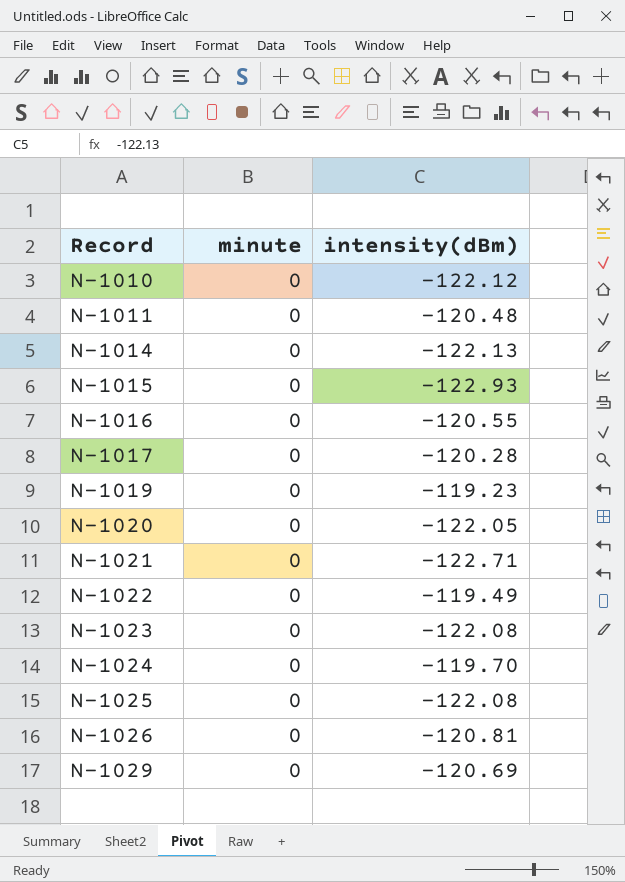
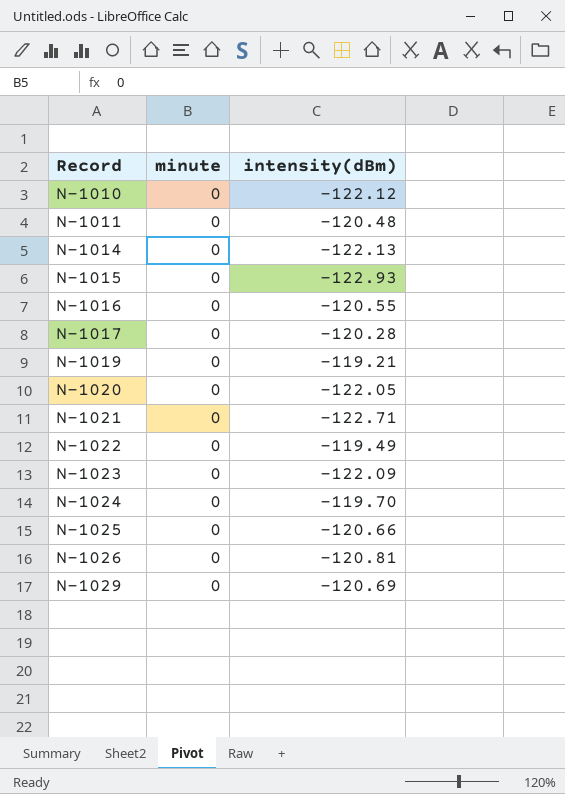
N-1019 | intensity(dBm): -119.23 -> -119.21
N-1023 | intensity(dBm): -122.08 -> -122.09
N-1025 | intensity(dBm): -122.08 -> -120.66

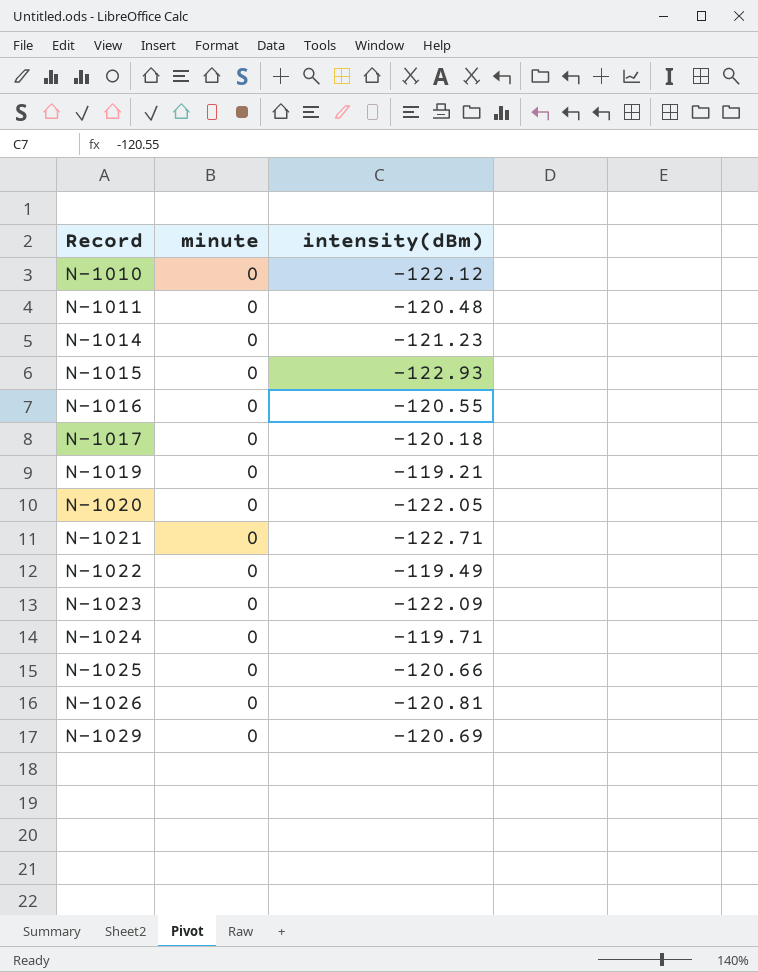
N-1014 | intensity(dBm): -122.13 -> -121.23
N-1017 | intensity(dBm): -120.28 -> -120.18
N-1024 | intensity(dBm): -119.70 -> -119.71

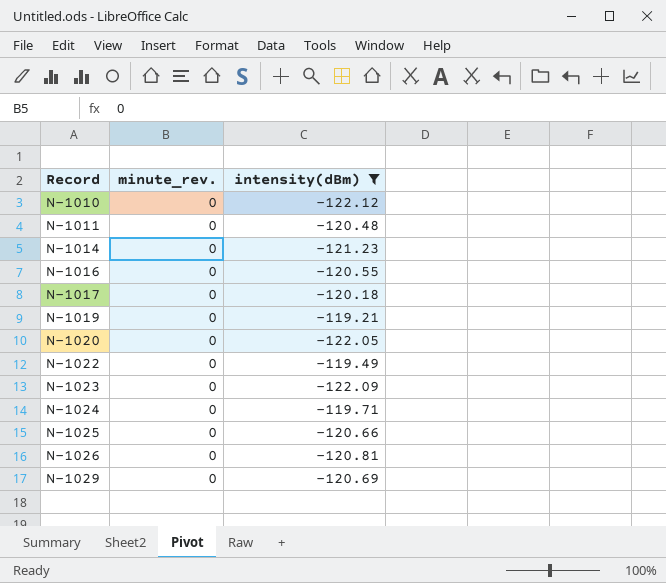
filter: none -> intensity(dBm) >= -122.12
column name: minute -> minute_rev.

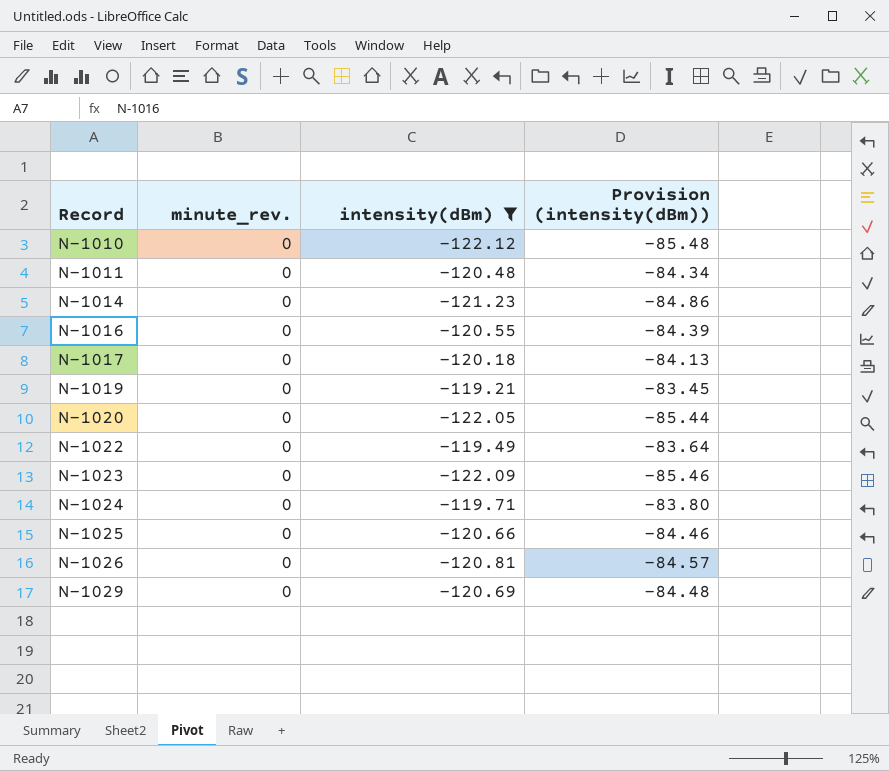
column Provision (intensity(dBm)) | formula: none -> [intensity(dBm)] * 0.7

